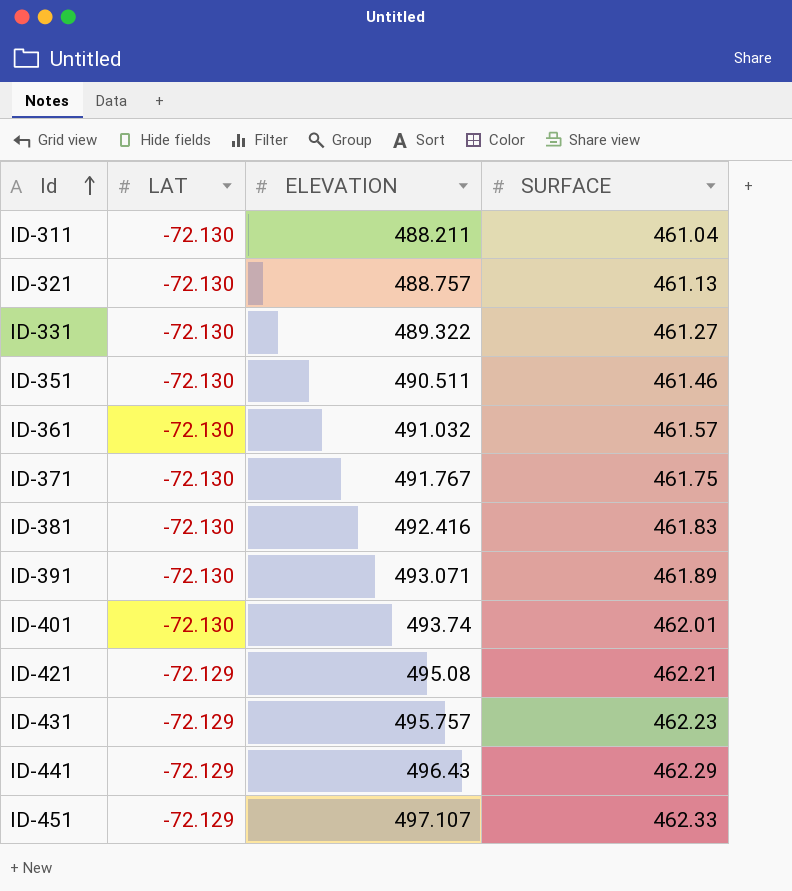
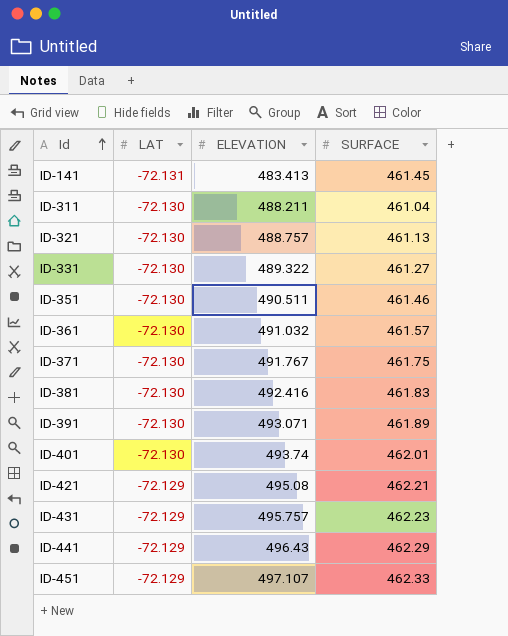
row ID-141: none -> -72.131 | 483.413 | 461.45

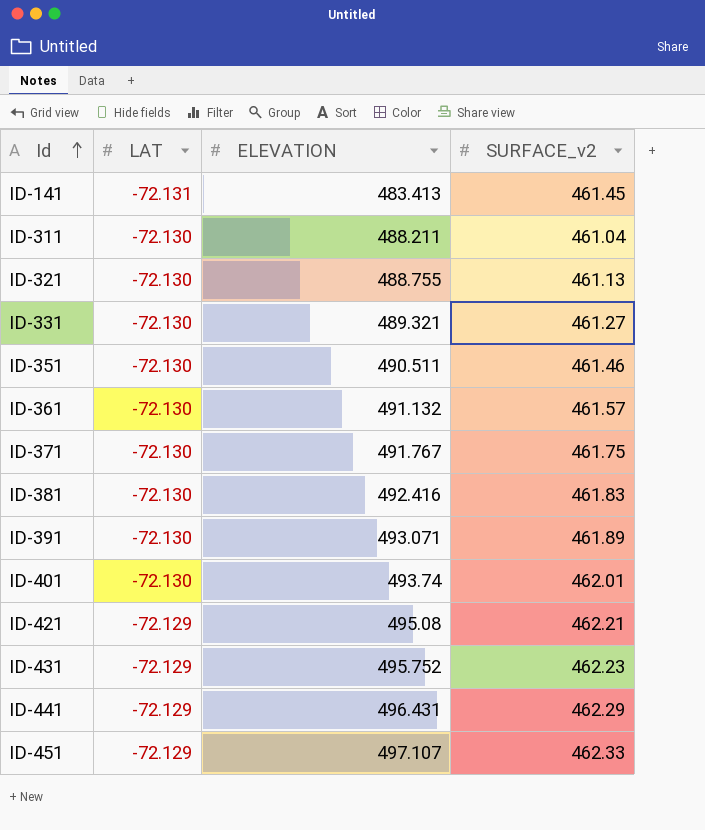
column name: SURFACE -> SURFACE_v2
ID-321 | ELEVATION: 488.757 -> 488.755
ID-331 | ELEVATION: 489.322 -> 489.321
ID-361 | ELEVATION: 491.032 -> 491.132
ID-431 | ELEVATION: 495.757 -> 495.752
ID-441 | ELEVATION: 496.43 -> 496.431

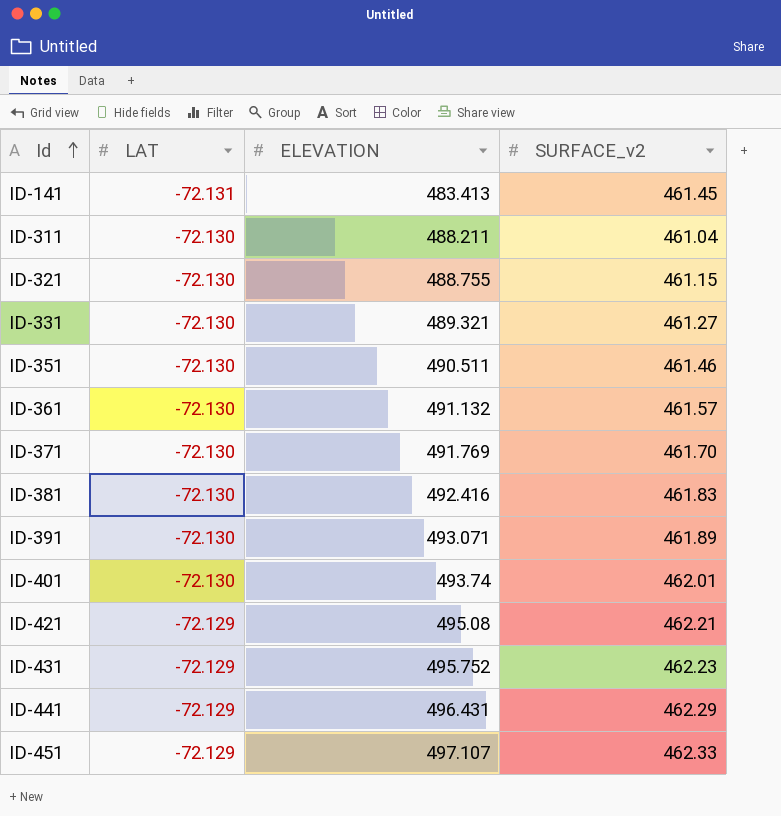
ID-321 | SURFACE_v2: 461.13 -> 461.15
ID-371 | ELEVATION: 491.767 -> 491.769
ID-371 | SURFACE_v2: 461.75 -> 461.70

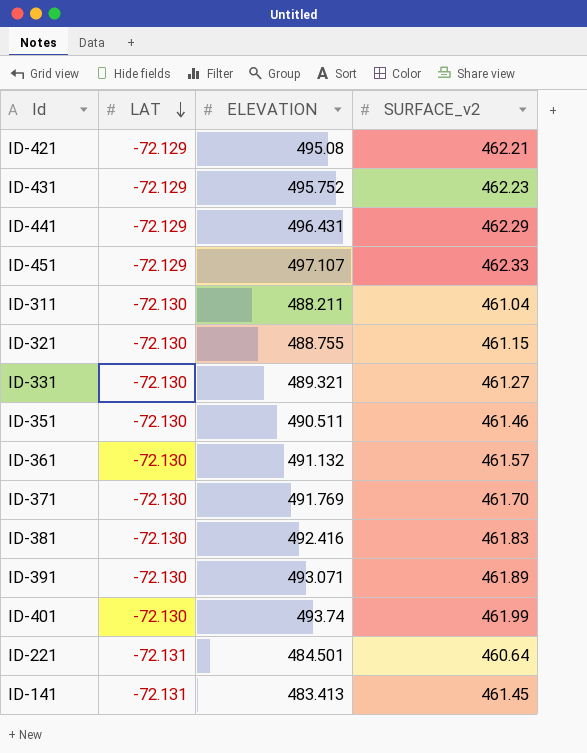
row order: Id ascending -> LAT descending
ID-401 | SURFACE_v2: 462.01 -> 461.99
row ID-221: none -> -72.131 | 484.501 | 460.64

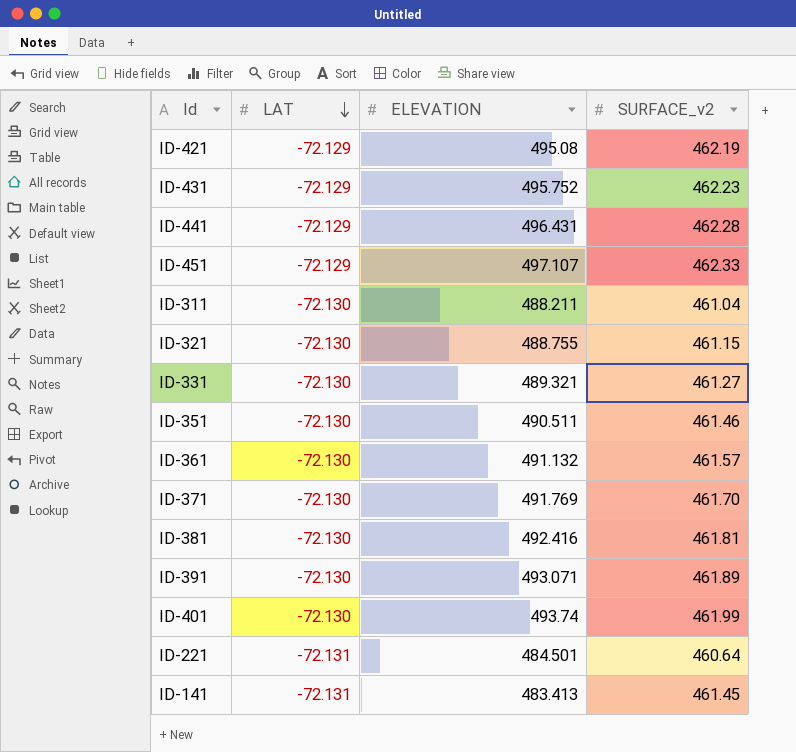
ID-421 | SURFACE_v2: 462.21 -> 462.19
ID-441 | SURFACE_v2: 462.29 -> 462.28
ID-381 | SURFACE_v2: 461.83 -> 461.81

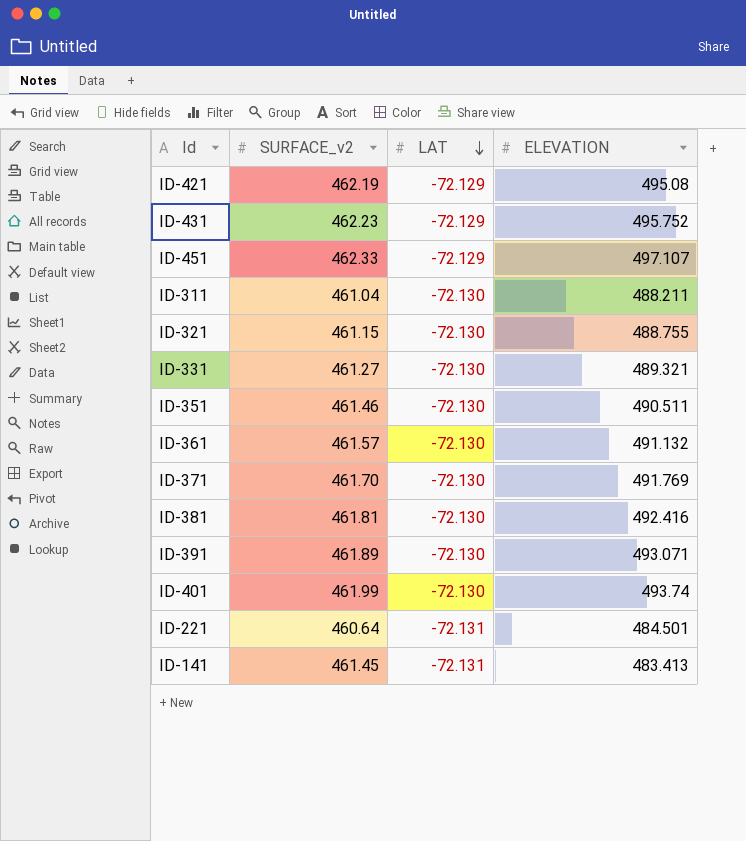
column SURFACE_v2 | position: 4 -> 2
row ID-441: -72.129 | 496.431 | 462.28 -> none

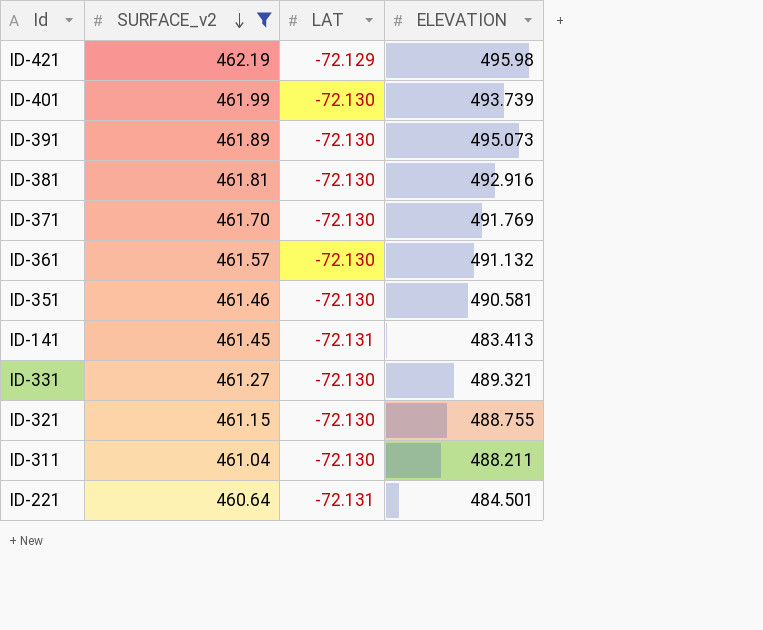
filter: none -> SURFACE_v2 <= 462.19
row order: LAT descending -> SURFACE_v2 descending
ID-421 | ELEVATION: 495.08 -> 495.98
ID-401 | ELEVATION: 493.74 -> 493.739
ID-391 | ELEVATION: 493.071 -> 495.073
ID-381 | ELEVATION: 492.416 -> 492.916
ID-351 | ELEVATION: 490.511 -> 490.581

